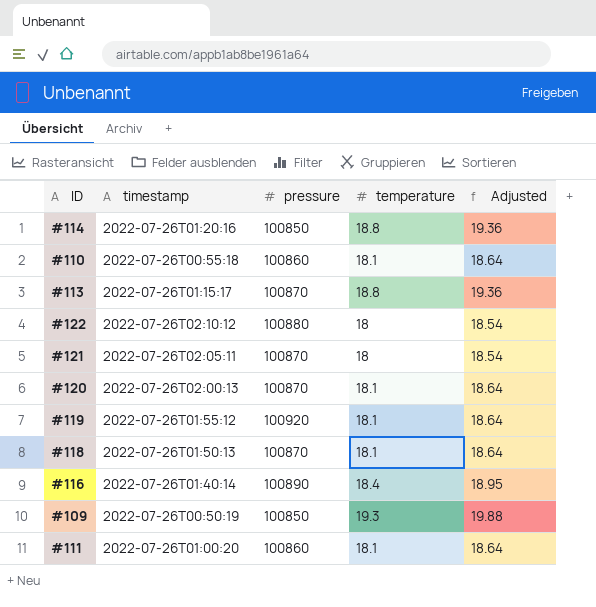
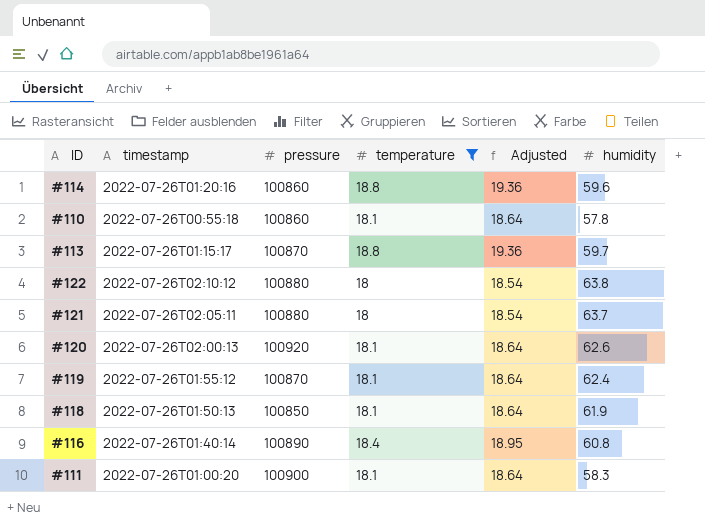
filter: none -> temperature != 19.3
column humidity | position: none -> 6
#114 | pressure: 100850 -> 100860
#121 | pressure: 100870 -> 100880
#120 | pressure: 100870 -> 100920
#119 | pressure: 100920 -> 100870
#118 | pressure: 100870 -> 100850
#111 | pressure: 100860 -> 100900

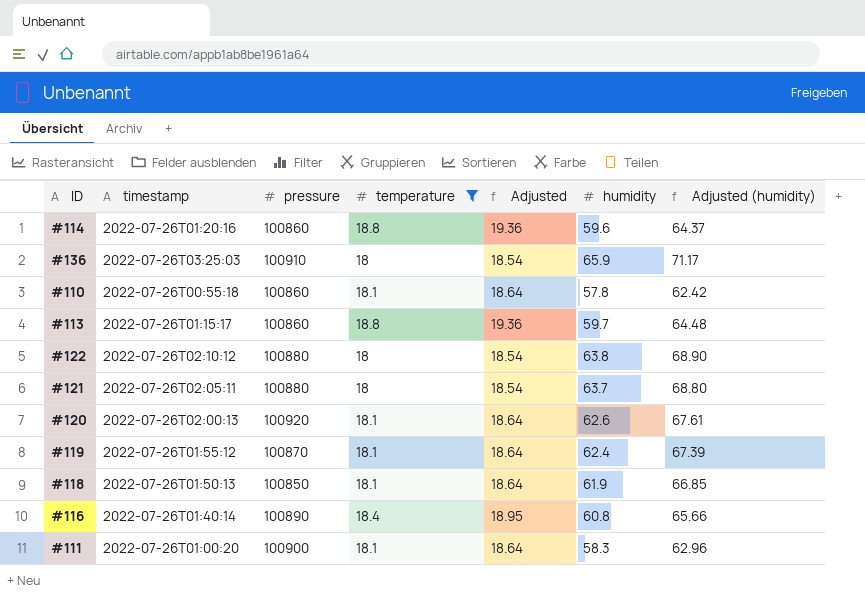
column Adjusted (humidity) | formula: none -> [humidity] * 1.08
row #136: none -> 2022-07-26T03:25:03 | 100910 | 18 | 18.54 | 65.9 | 71.17
#113 | pressure: 100870 -> 100860

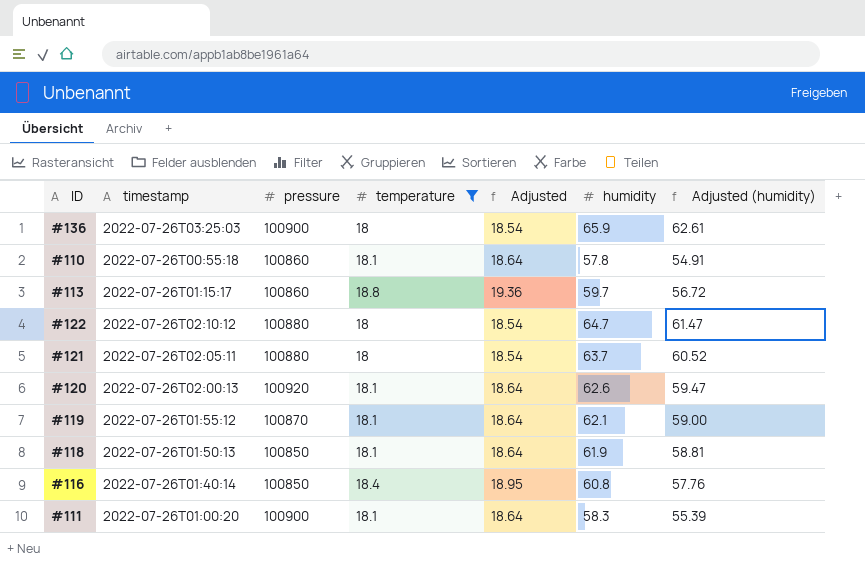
column Adjusted (humidity) | formula: [humidity] * 1.08 -> [humidity] * 0.95
row #114: 2022-07-26T01:20:16 | 100860 | 18.8 | 19.36 | 59.6 | 64.37 -> none
#136 | pressure: 100910 -> 100900
#122 | humidity: 63.8 -> 64.7
#119 | humidity: 62.4 -> 62.1
#116 | pressure: 100890 -> 100850

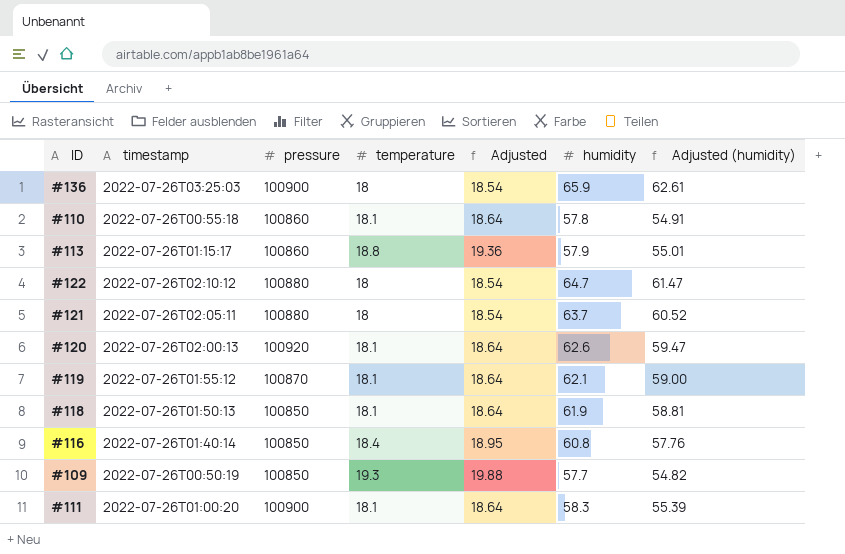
filter: temperature != 19.3 -> none
#113 | humidity: 59.7 -> 57.9
#113 | Adjusted (humidity): 56.72 -> 55.01

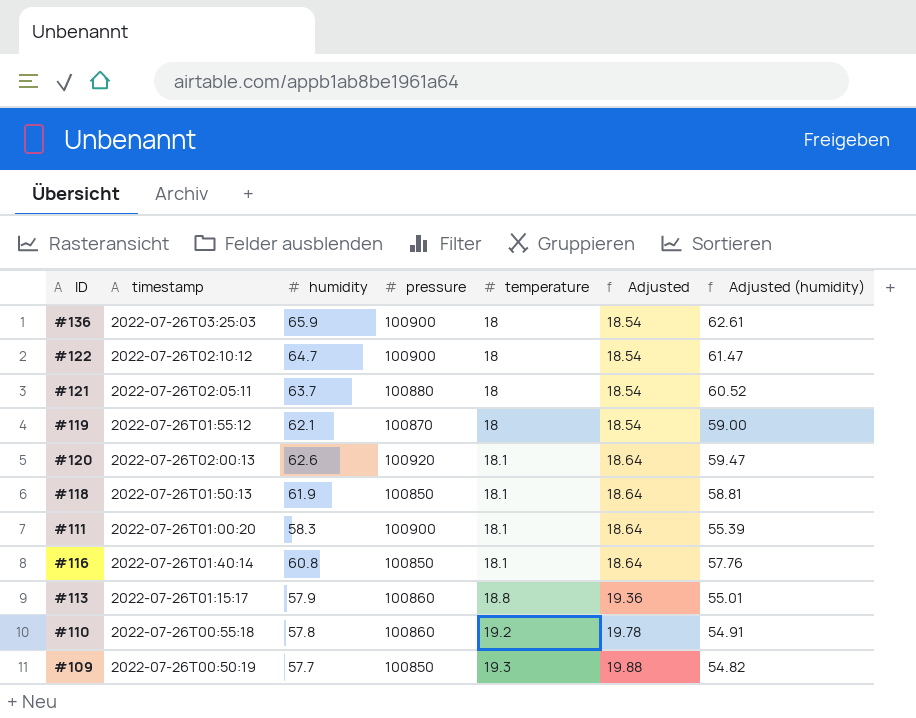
row order: none -> temperature ascending
column humidity | position: 6 -> 3
#122 | pressure: 100880 -> 100900
#119 | temperature: 18.1 -> 18
#119 | Adjusted: 18.64 -> 18.54
#116 | temperature: 18.4 -> 18.1
#116 | Adjusted: 18.95 -> 18.64
#110 | temperature: 18.1 -> 19.2
#110 | Adjusted: 18.64 -> 19.78

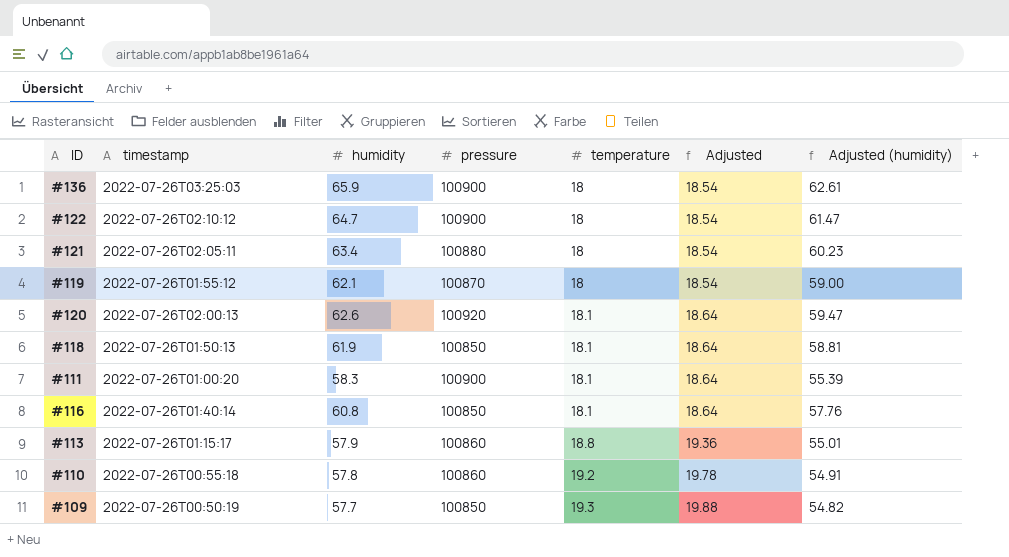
#121 | humidity: 63.7 -> 63.4
#121 | Adjusted (humidity): 60.52 -> 60.23

